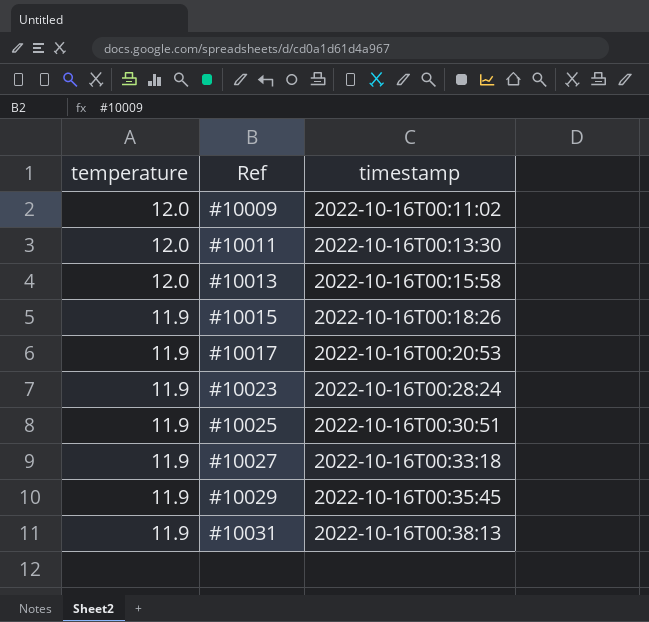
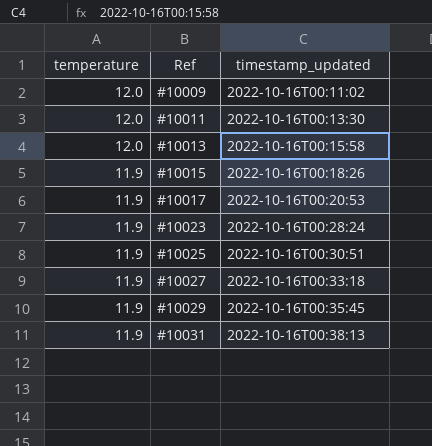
column name: timestamp -> timestamp_updated

